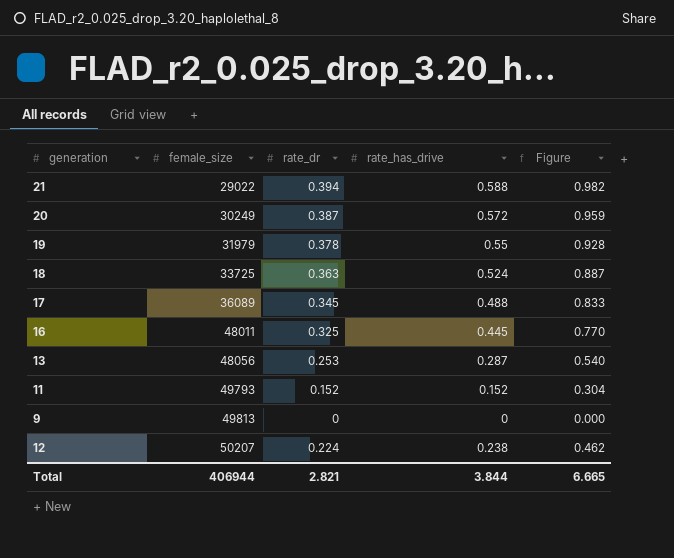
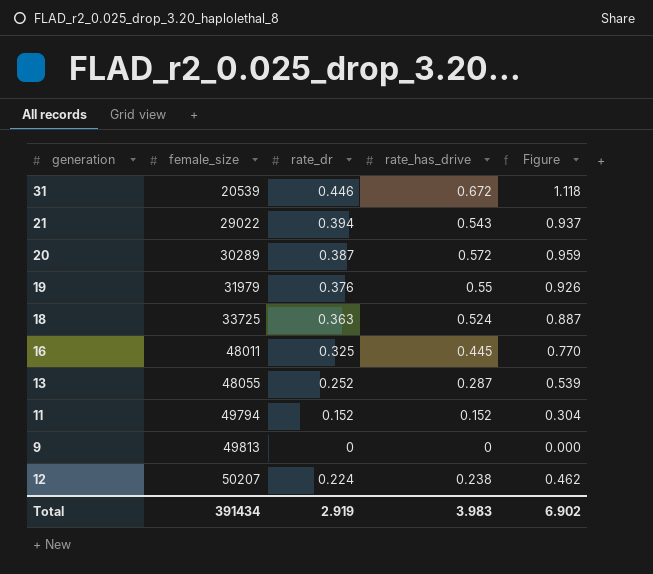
row 17: 36089 | 0.345 | 0.488 | 0.833 -> none
row 31: none -> 20539 | 0.446 | 0.672 | 1.118
21 | rate_has_drive: 0.588 -> 0.543
21 | Figure: 0.982 -> 0.937
20 | female_size: 30249 -> 30289
19 | rate_dr: 0.378 -> 0.376
19 | Figure: 0.928 -> 0.926
13 | female_size: 48056 -> 48055
13 | rate_dr: 0.253 -> 0.252
13 | Figure: 0.540 -> 0.539
11 | female_size: 49793 -> 49794
Total | female_size: 406944 -> 391434
Total | rate_dr: 2.821 -> 2.919
Total | rate_has_drive: 3.844 -> 3.983
Total | Figure: 6.665 -> 6.902

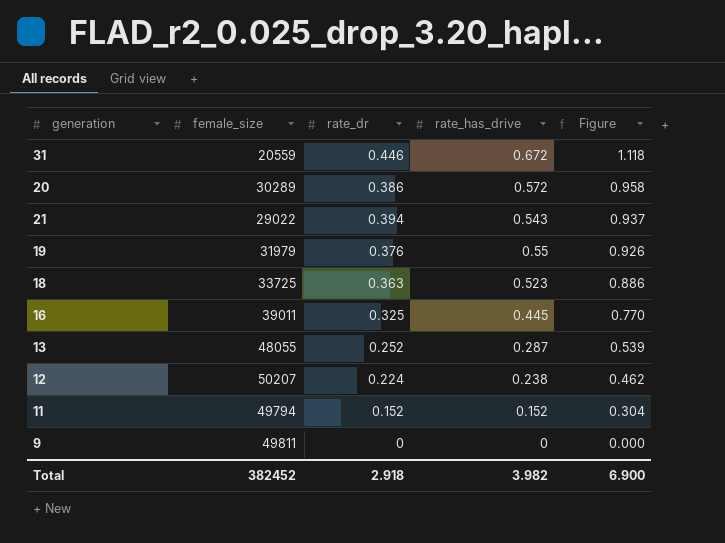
row order: female_size ascending -> Figure descending
31 | female_size: 20539 -> 20559
20 | rate_dr: 0.387 -> 0.386
20 | Figure: 0.959 -> 0.958
18 | rate_has_drive: 0.524 -> 0.523
18 | Figure: 0.887 -> 0.886
16 | female_size: 48011 -> 39011
9 | female_size: 49813 -> 49811
Total | female_size: 391434 -> 382452
Total | rate_dr: 2.919 -> 2.918
Total | rate_has_drive: 3.983 -> 3.982
Total | Figure: 6.902 -> 6.900

